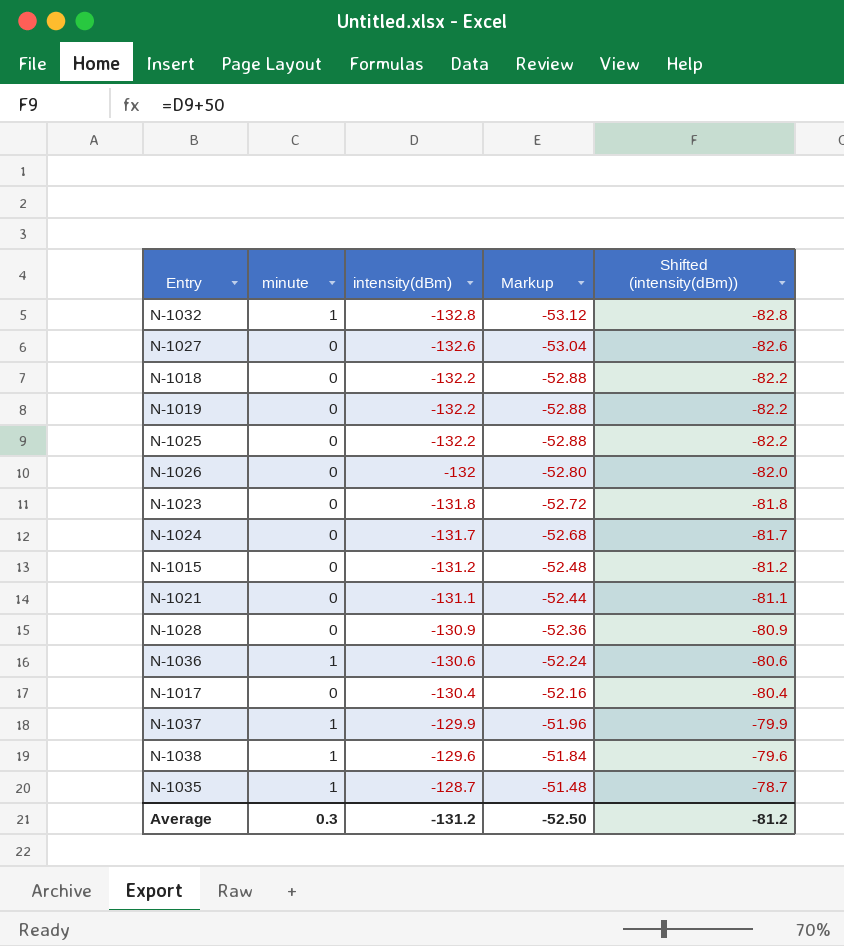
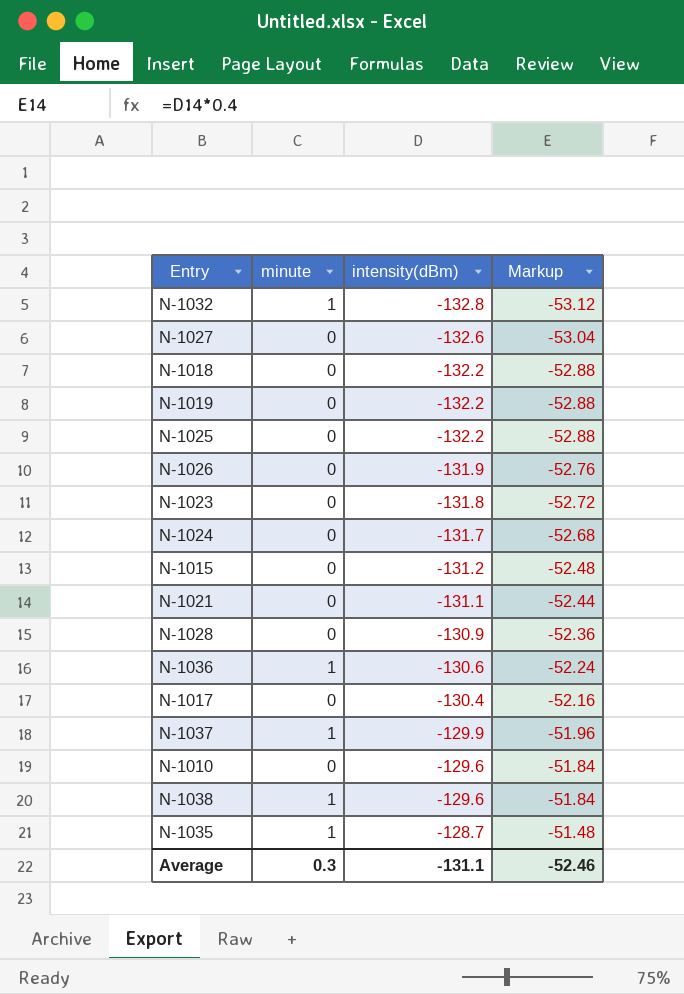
column Shifted (intensity(dBm)) | formula: [intensity(dBm)] + 50 -> none
N-1026 | intensity(dBm): -132 -> -131.9
N-1026 | Markup: -52.80 -> -52.76
row N-1010: none -> 0 | -129.6 | -51.84
Average | intensity(dBm): -131.2 -> -131.1
Average | Markup: -52.50 -> -52.46

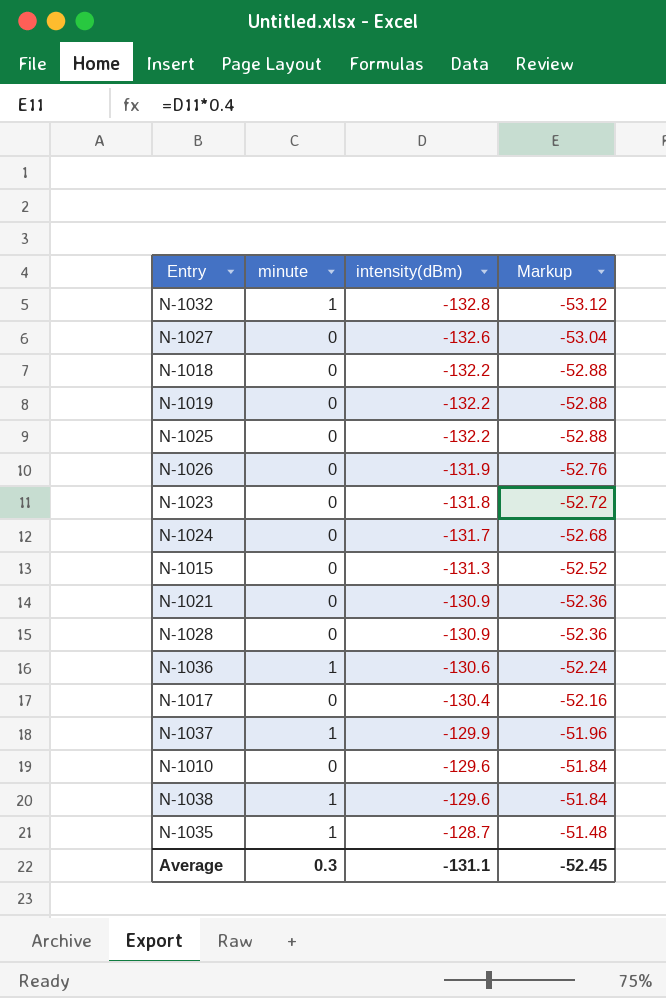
N-1015 | intensity(dBm): -131.2 -> -131.3
N-1015 | Markup: -52.48 -> -52.52
N-1021 | intensity(dBm): -131.1 -> -130.9
N-1021 | Markup: -52.44 -> -52.36
Average | Markup: -52.46 -> -52.45

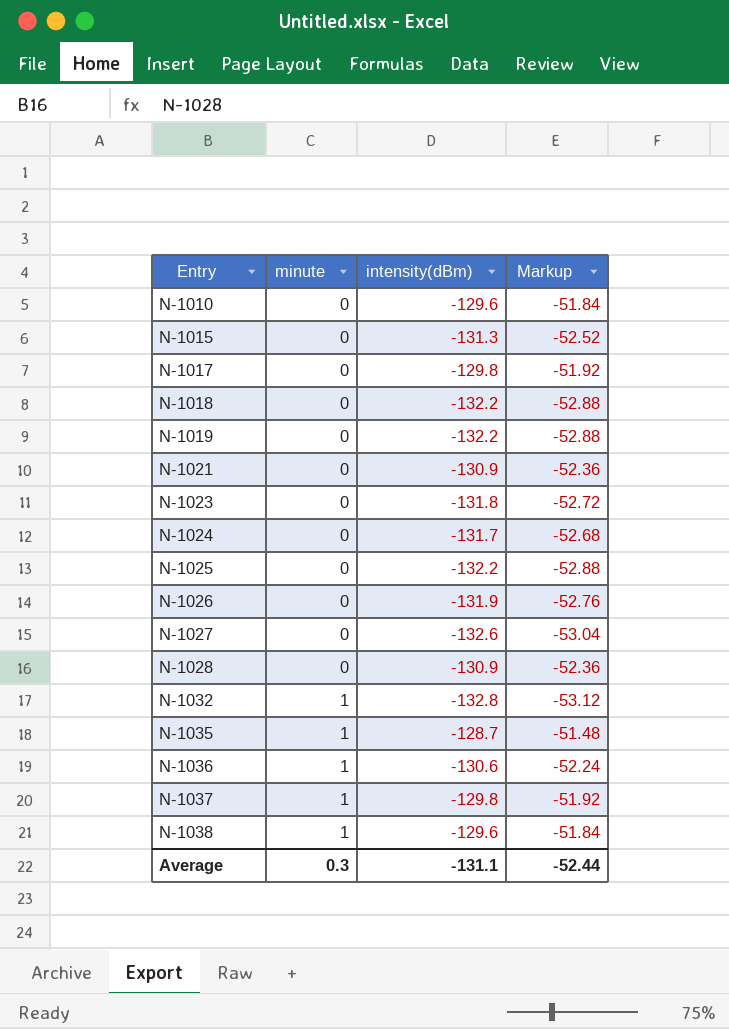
row order: intensity(dBm) ascending -> Entry ascending
N-1017 | intensity(dBm): -130.4 -> -129.8
N-1017 | Markup: -52.16 -> -51.92
N-1037 | intensity(dBm): -129.9 -> -129.8
N-1037 | Markup: -51.96 -> -51.92
Average | Markup: -52.45 -> -52.44

